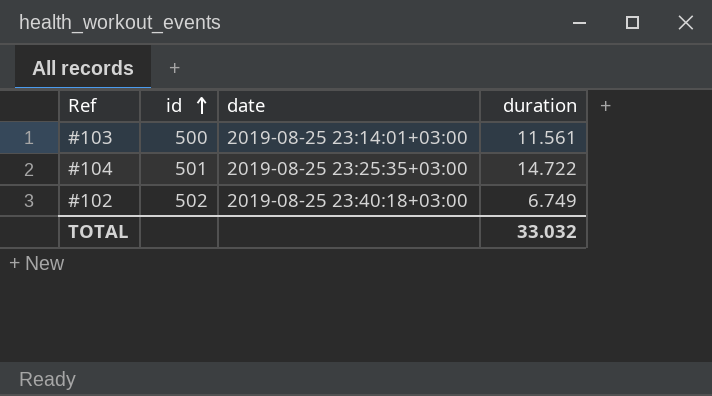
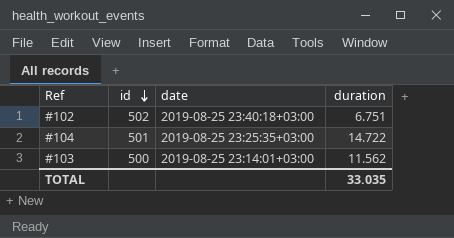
row order: id ascending -> id descending
#102 | duration: 6.749 -> 6.751
#103 | duration: 11.561 -> 11.562
TOTAL | duration: 33.032 -> 33.035

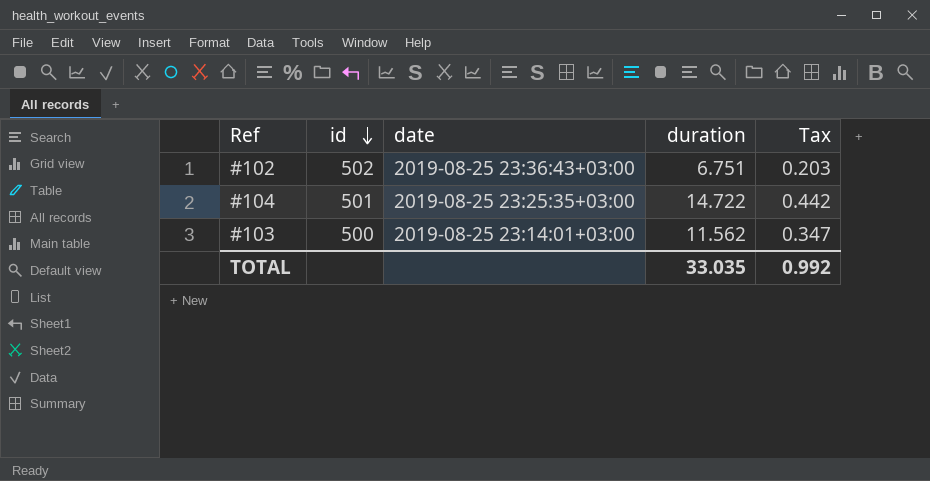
column Tax | formula: none -> [duration] * 0.03
#102 | date: 2019-08-25 23:40:18+03:00 -> 2019-08-25 23:36:43+03:00

